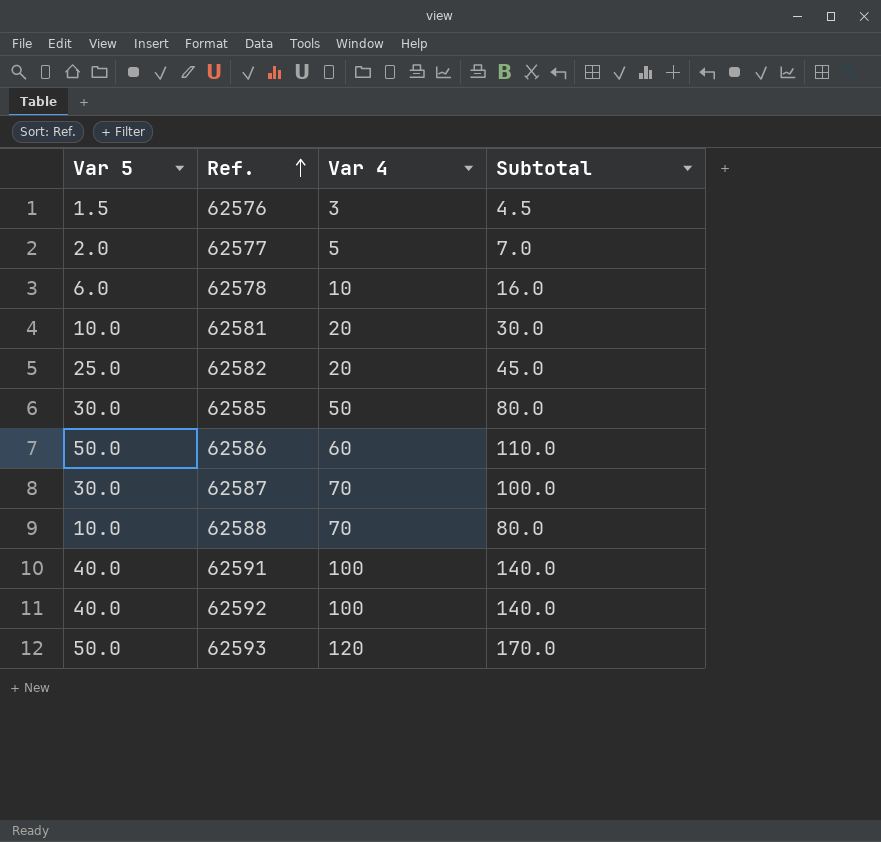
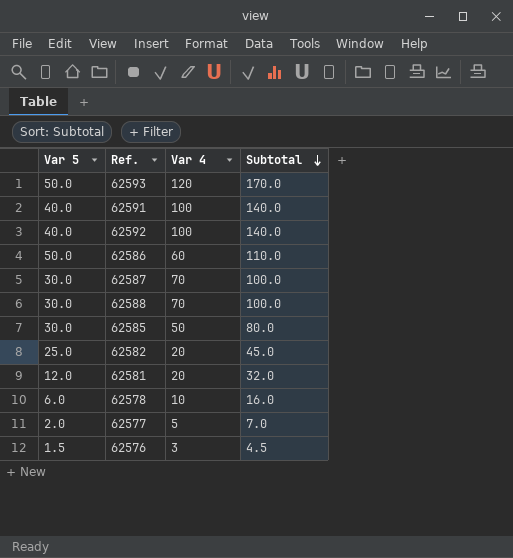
row order: Ref. ascending -> Subtotal descending
62588 | Var 5: 10.0 -> 30.0
62588 | Subtotal: 80.0 -> 100.0
62581 | Var 5: 10.0 -> 12.0
62581 | Subtotal: 30.0 -> 32.0

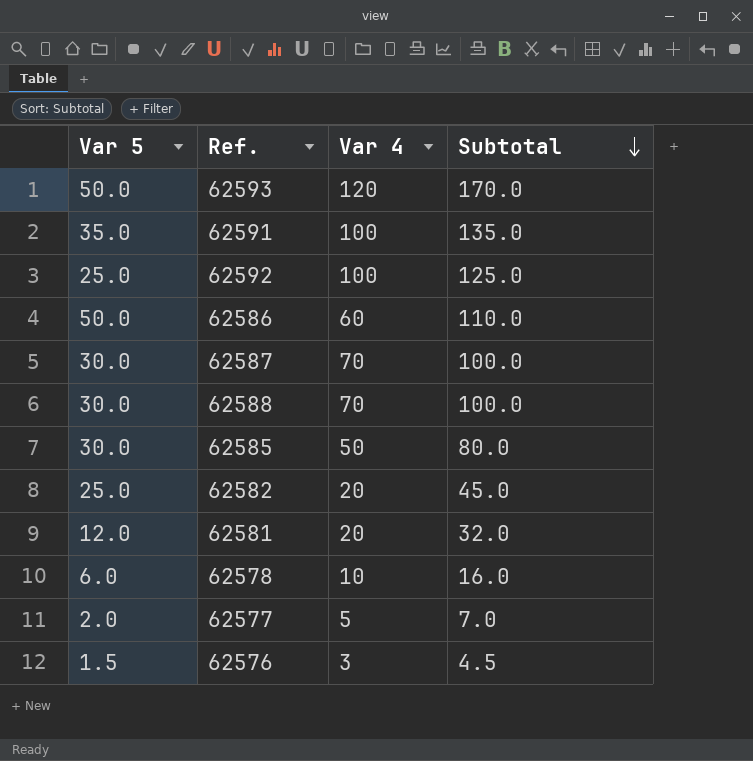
62591 | Var 5: 40.0 -> 35.0
62591 | Subtotal: 140.0 -> 135.0
62592 | Var 5: 40.0 -> 25.0
62592 | Subtotal: 140.0 -> 125.0

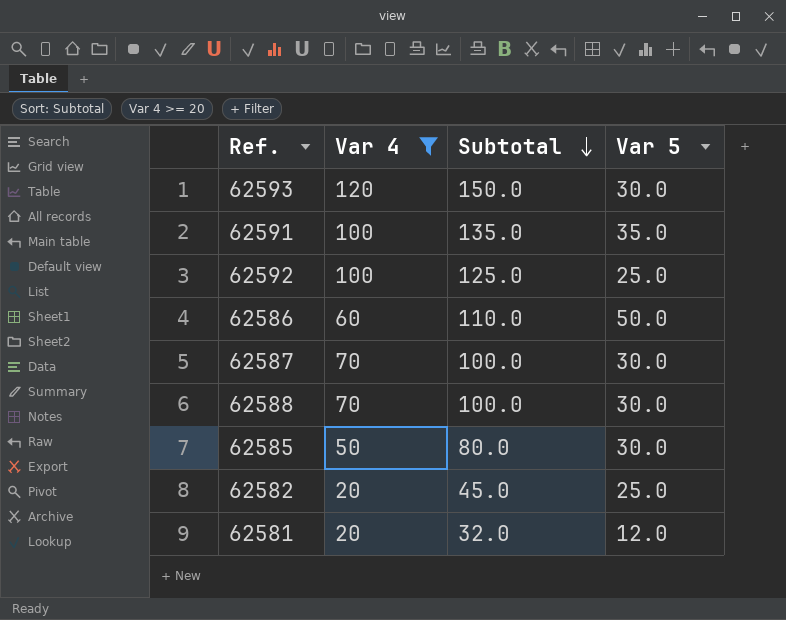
filter: none -> Var 4 >= 20
column Var 5 | position: 1 -> 4
62593 | Subtotal: 170.0 -> 150.0
62593 | Var 5: 50.0 -> 30.0

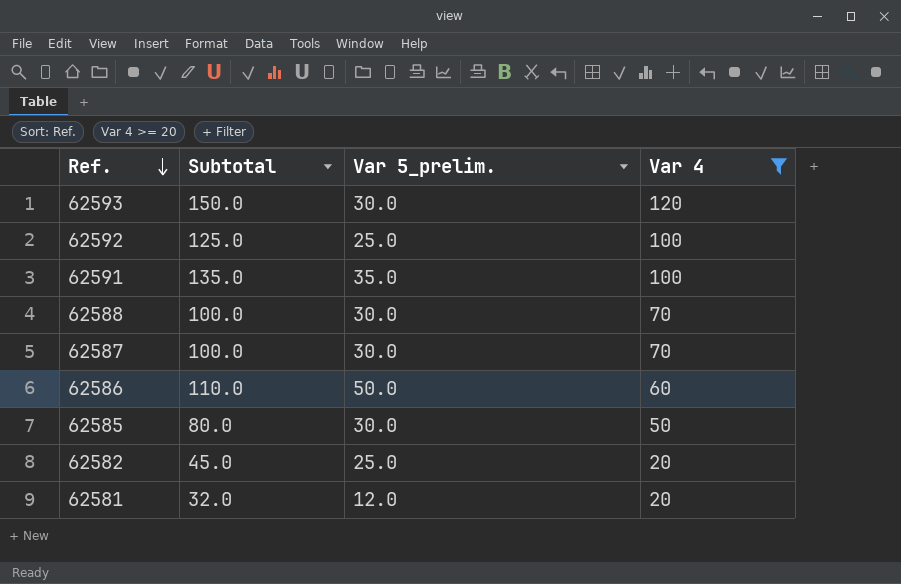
row order: Subtotal descending -> Ref. descending
column name: Var 5 -> Var 5_prelim.
column Var 4 | position: 2 -> 4

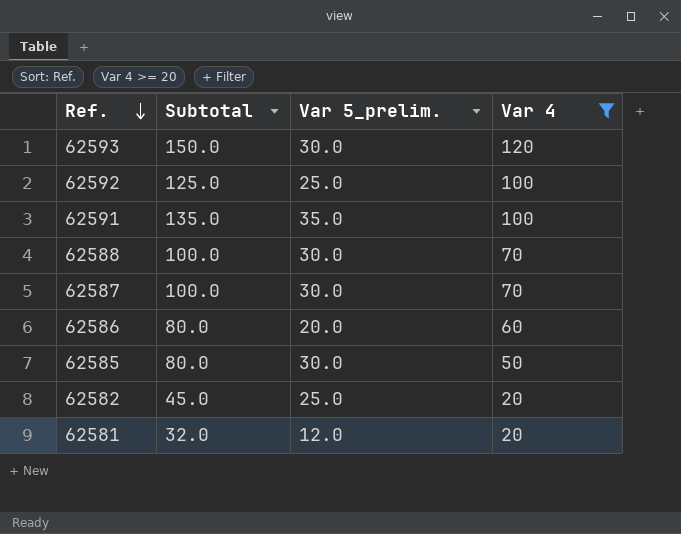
62586 | Subtotal: 110.0 -> 80.0
62586 | Var 5_prelim.: 50.0 -> 20.0

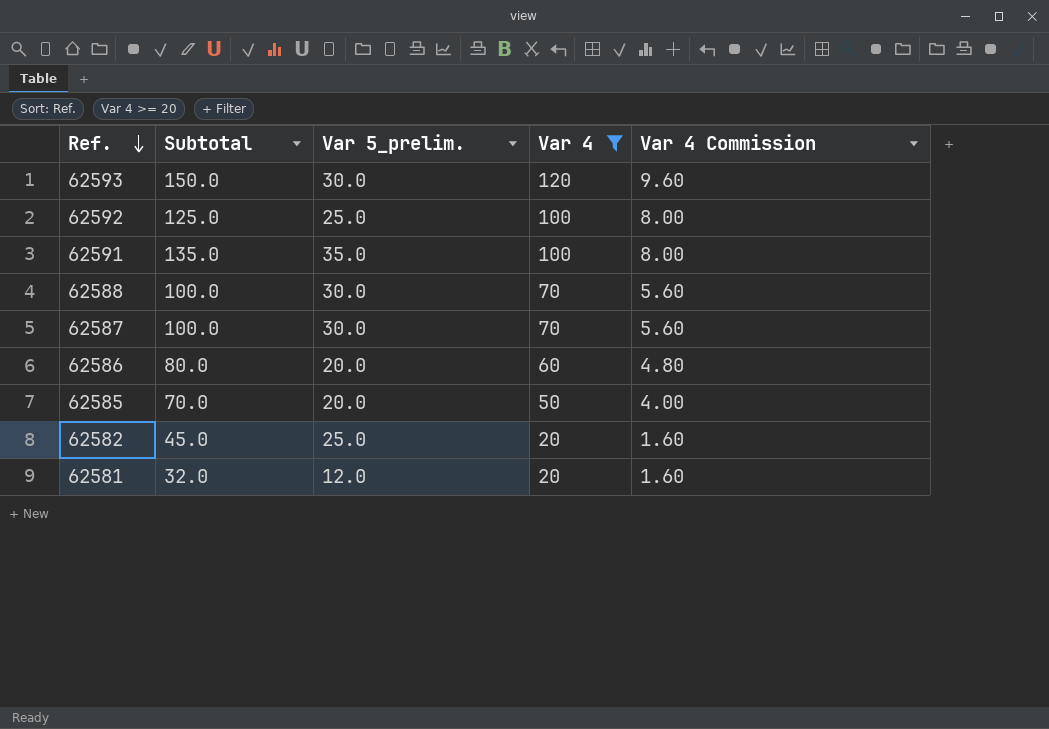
column Var 4 Commission | formula: none -> [Var 4] * 0.08
62585 | Subtotal: 80.0 -> 70.0
62585 | Var 5_prelim.: 30.0 -> 20.0

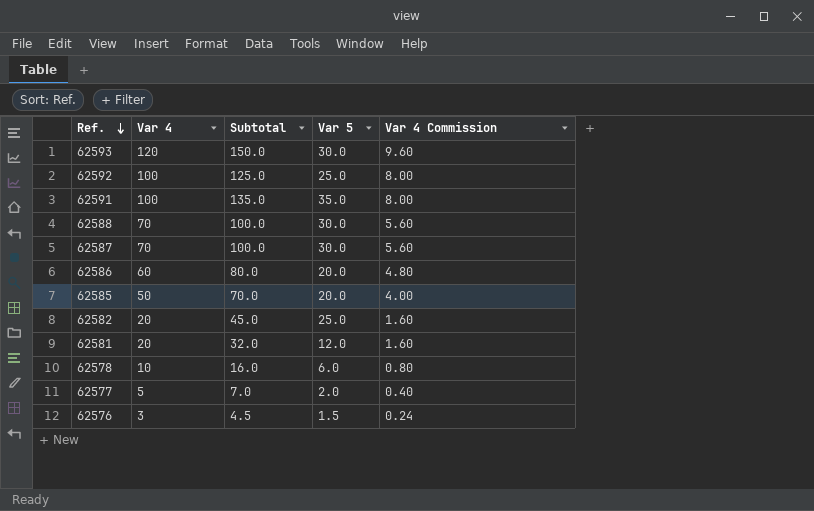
filter: Var 4 >= 20 -> none
column Var 4 | position: 4 -> 2
column name: Var 5_prelim. -> Var 5

